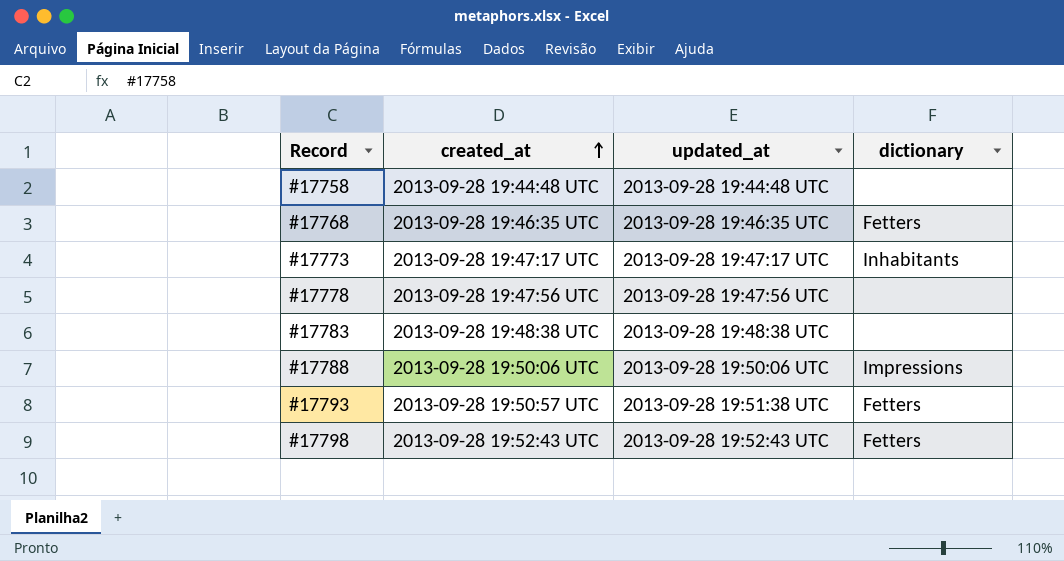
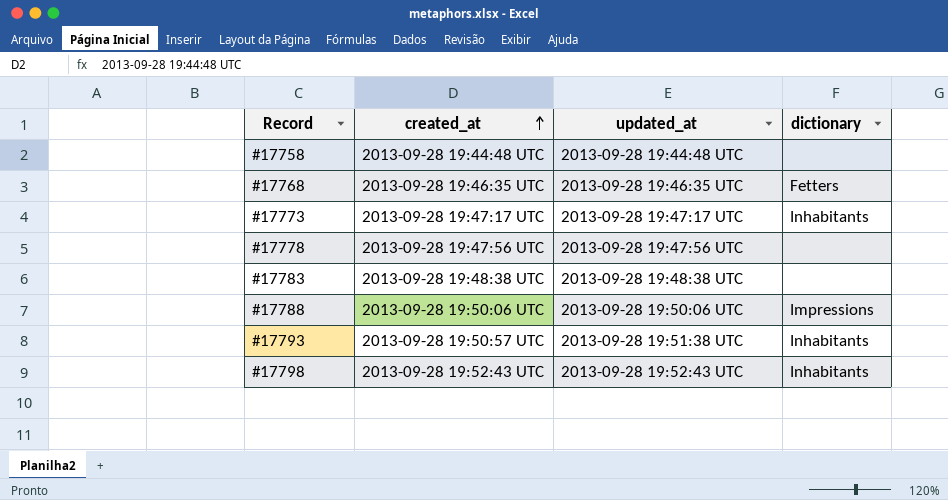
#17793 | dictionary: Fetters -> Inhabitants
#17798 | dictionary: Fetters -> Inhabitants

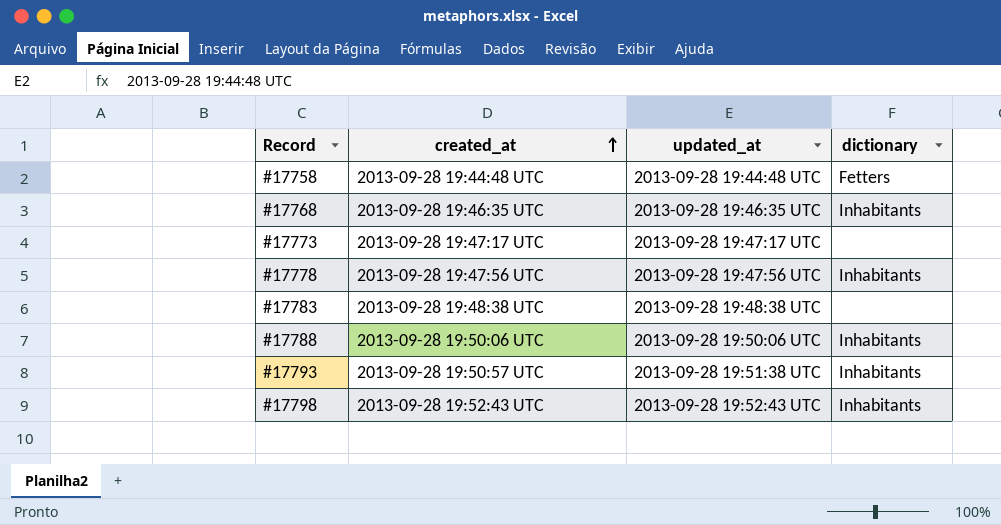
#17758 | dictionary: none -> Fetters
#17768 | dictionary: Fetters -> Inhabitants
#17773 | dictionary: Inhabitants -> none
#17778 | dictionary: none -> Inhabitants
#17788 | dictionary: Impressions -> Inhabitants

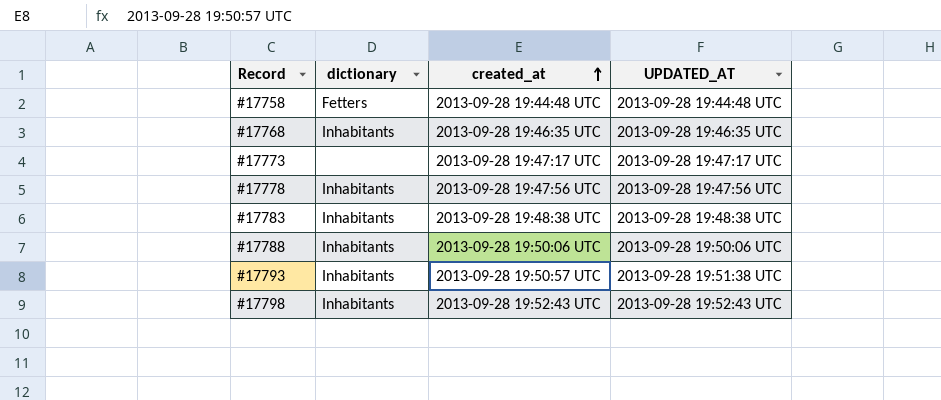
column dictionary | position: 4 -> 2
column name: updated_at -> UPDATED_AT
#17783 | dictionary: none -> Inhabitants

